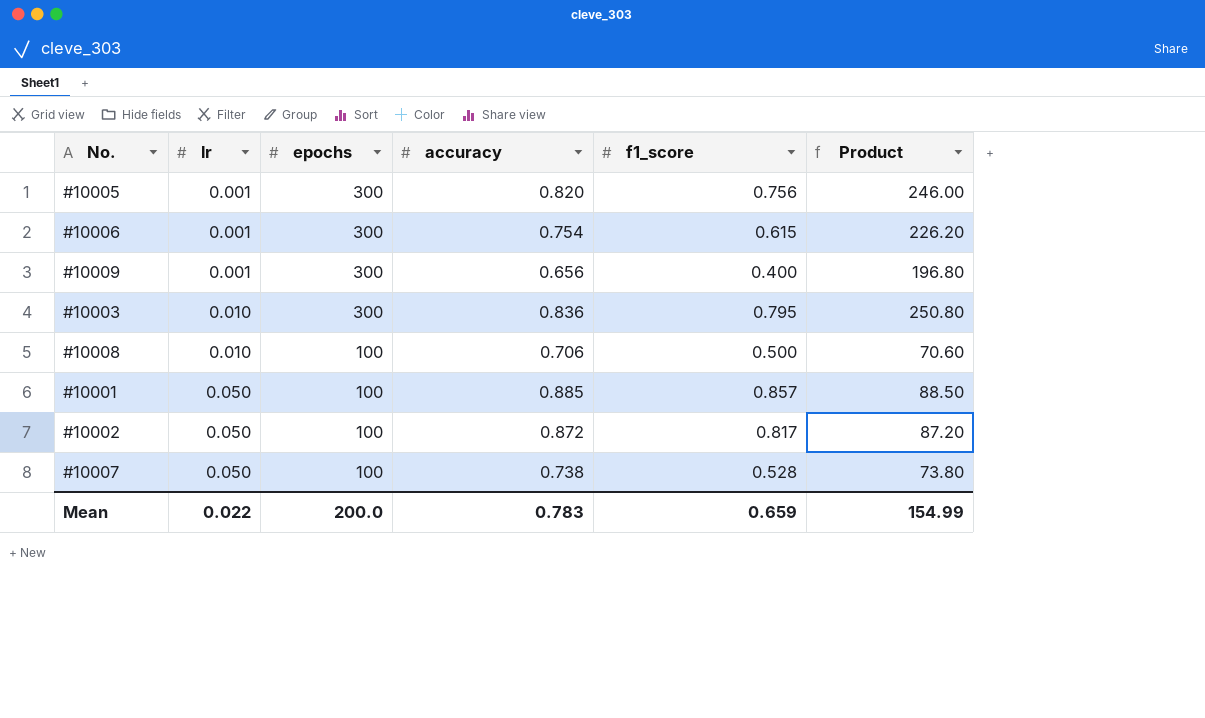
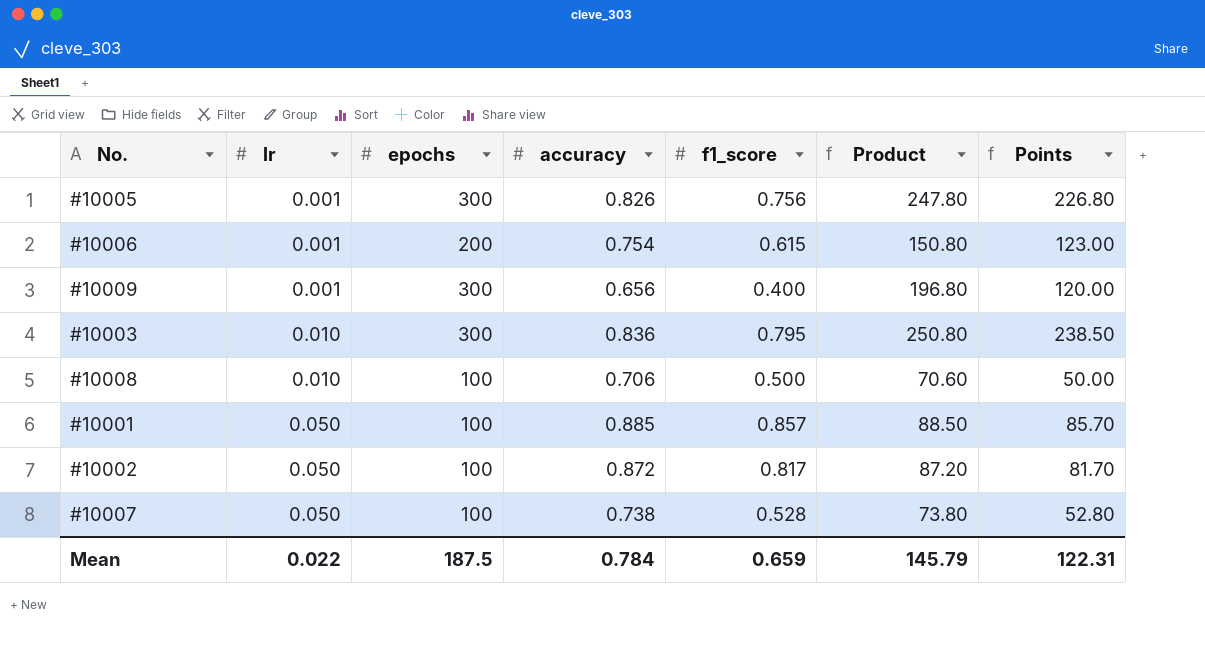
column Points | formula: none -> [epochs] * [f1_score]
#10005 | accuracy: 0.820 -> 0.826
#10005 | Product: 246.00 -> 247.80
#10006 | epochs: 300 -> 200
#10006 | Product: 226.20 -> 150.80
Mean | epochs: 200.0 -> 187.5
Mean | accuracy: 0.783 -> 0.784
Mean | Product: 154.99 -> 145.79

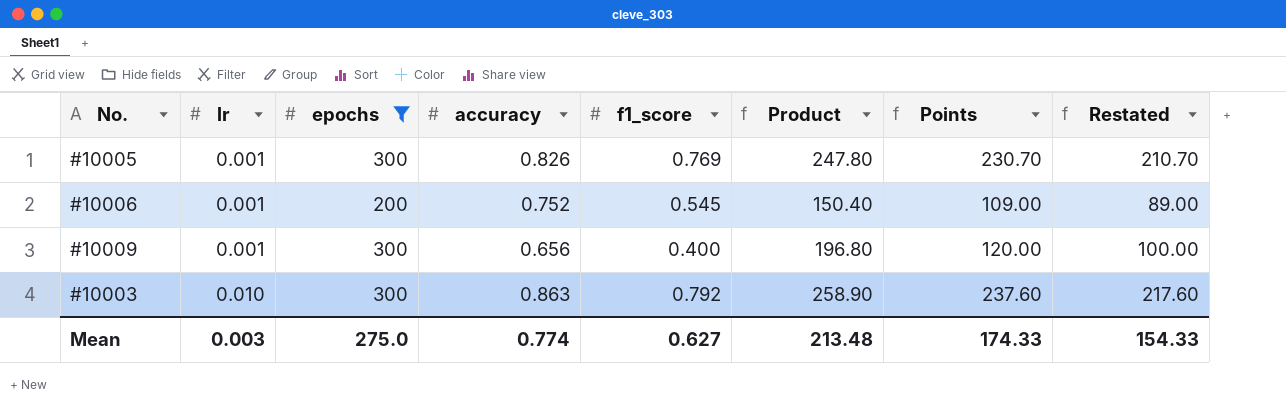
filter: none -> epochs != 100
column Restated | formula: none -> [Points] - 20
#10005 | f1_score: 0.756 -> 0.769
#10005 | Points: 226.80 -> 230.70
#10006 | accuracy: 0.754 -> 0.752
#10006 | f1_score: 0.615 -> 0.545
#10006 | Product: 150.80 -> 150.40
#10006 | Points: 123.00 -> 109.00
#10003 | accuracy: 0.836 -> 0.863
#10003 | f1_score: 0.795 -> 0.792
#10003 | Product: 250.80 -> 258.90
#10003 | Points: 238.50 -> 237.60
Mean | lr: 0.022 -> 0.003
Mean | epochs: 187.5 -> 275.0
Mean | accuracy: 0.784 -> 0.774
Mean | f1_score: 0.659 -> 0.627
Mean | Product: 145.79 -> 213.48
Mean | Points: 122.31 -> 174.33

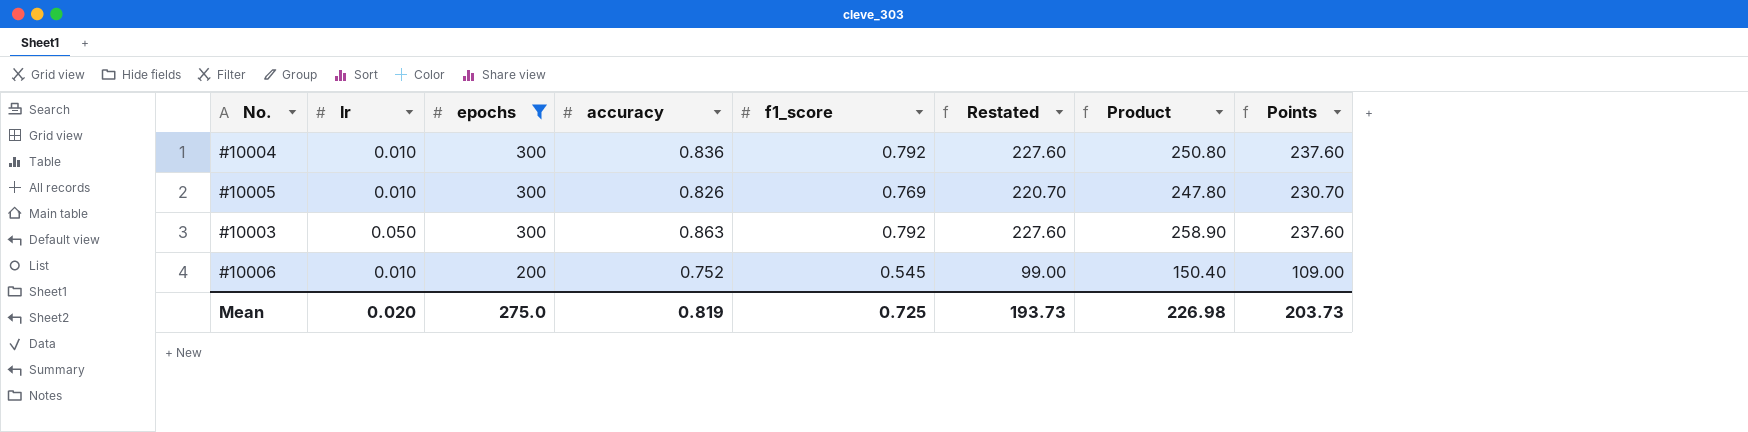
row order: lr ascending -> epochs descending
column Restated | formula: [Points] - 20 -> [Points] - 10
column Restated | position: 8 -> 6
row #10009: 0.001 | 300 | 0.656 | 0.400 | 196.80 | 120.00 | 100.00 -> none
row #10004: none -> 0.010 | 300 | 0.836 | 0.792 | 227.60 | 250.80 | 237.60
#10005 | lr: 0.001 -> 0.010
#10003 | lr: 0.010 -> 0.050
#10006 | lr: 0.001 -> 0.010
Mean | lr: 0.003 -> 0.020
Mean | accuracy: 0.774 -> 0.819
Mean | f1_score: 0.627 -> 0.725
Mean | Restated: 154.33 -> 193.73
Mean | Product: 213.48 -> 226.98
Mean | Points: 174.33 -> 203.73

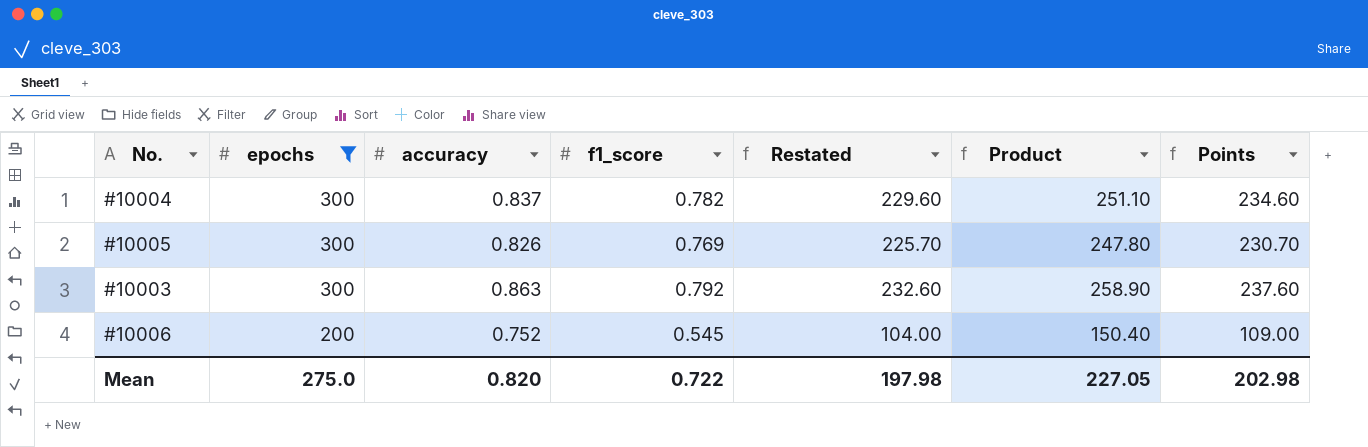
column lr | position: 2 -> none
column Restated | formula: [Points] - 10 -> [Points] - 5
#10004 | accuracy: 0.836 -> 0.837
#10004 | f1_score: 0.792 -> 0.782
#10004 | Product: 250.80 -> 251.10
#10004 | Points: 237.60 -> 234.60
Mean | accuracy: 0.819 -> 0.820
Mean | f1_score: 0.725 -> 0.722
Mean | Restated: 193.73 -> 197.98
Mean | Product: 226.98 -> 227.05
Mean | Points: 203.73 -> 202.98

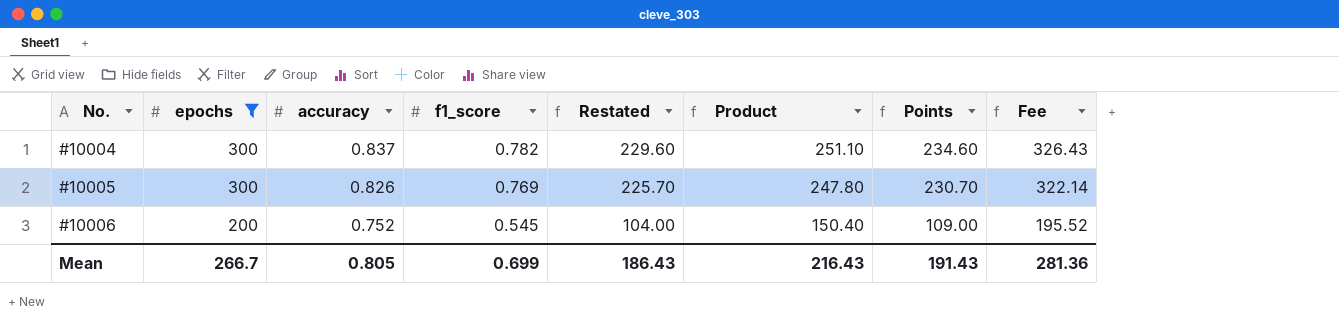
column Fee | formula: none -> [Product] * 1.3
row #10003: 300 | 0.863 | 0.792 | 232.60 | 258.90 | 237.60 -> none
Mean | epochs: 275.0 -> 266.7
Mean | accuracy: 0.820 -> 0.805
Mean | f1_score: 0.722 -> 0.699
Mean | Restated: 197.98 -> 186.43
Mean | Product: 227.05 -> 216.43
Mean | Points: 202.98 -> 191.43

